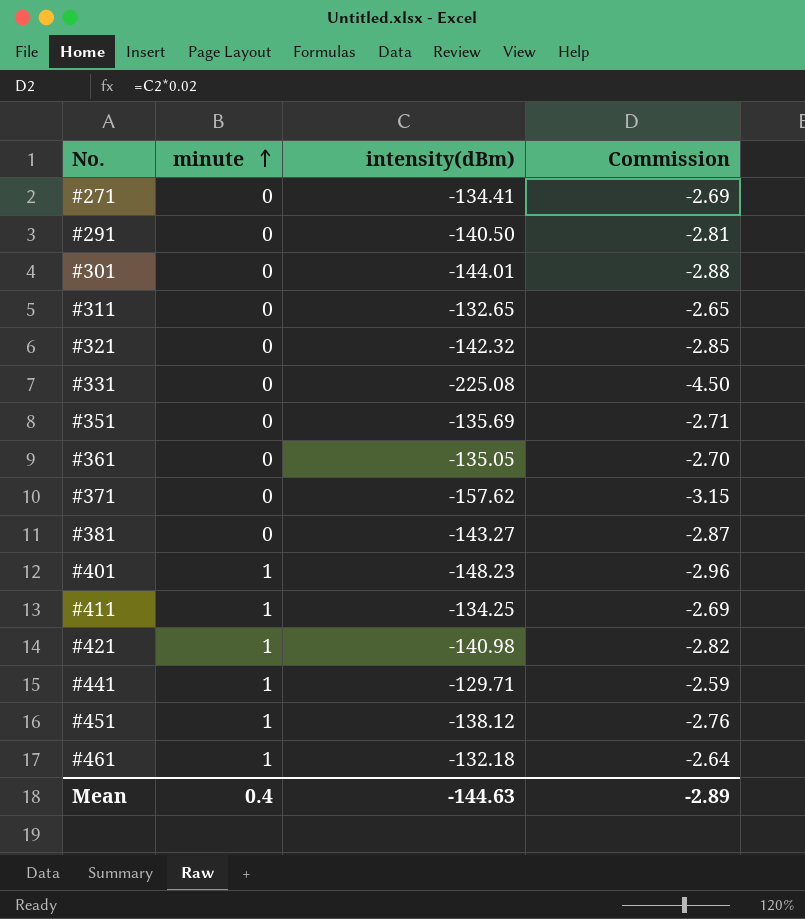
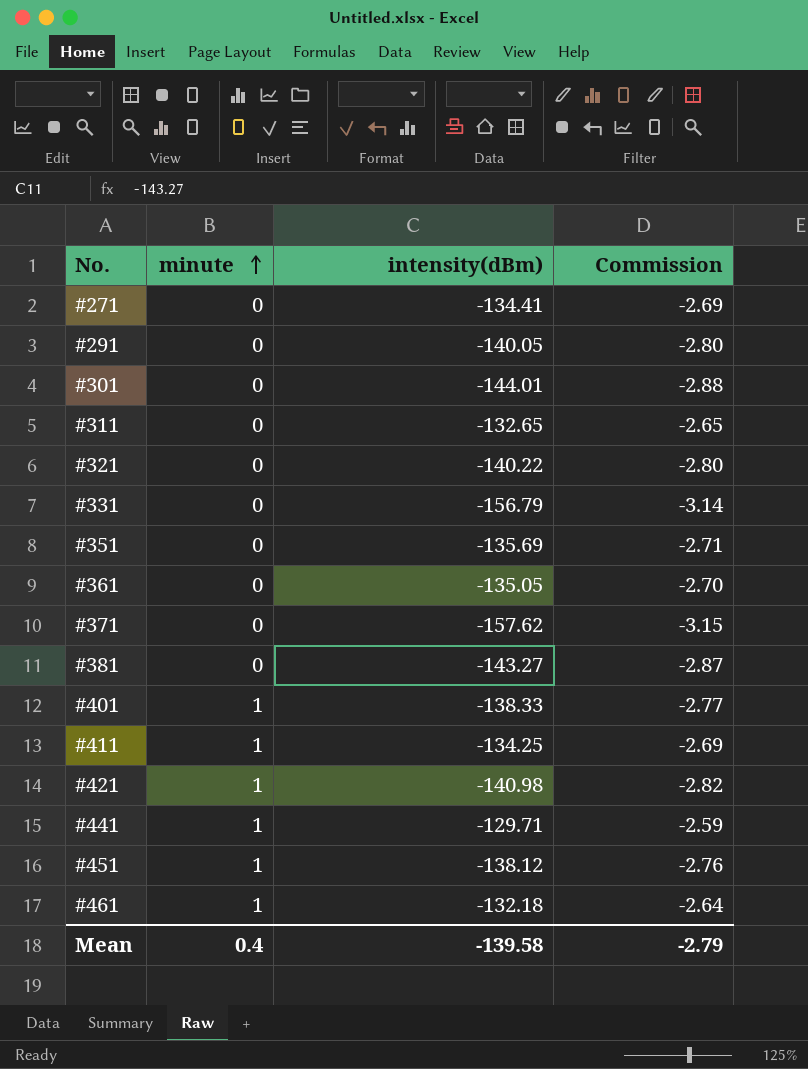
#291 | intensity(dBm): -140.50 -> -140.05
#291 | Commission: -2.81 -> -2.80
#321 | intensity(dBm): -142.32 -> -140.22
#321 | Commission: -2.85 -> -2.80
#331 | intensity(dBm): -225.08 -> -156.79
#331 | Commission: -4.50 -> -3.14
#401 | intensity(dBm): -148.23 -> -138.33
#401 | Commission: -2.96 -> -2.77
Mean | intensity(dBm): -144.63 -> -139.58
Mean | Commission: -2.89 -> -2.79

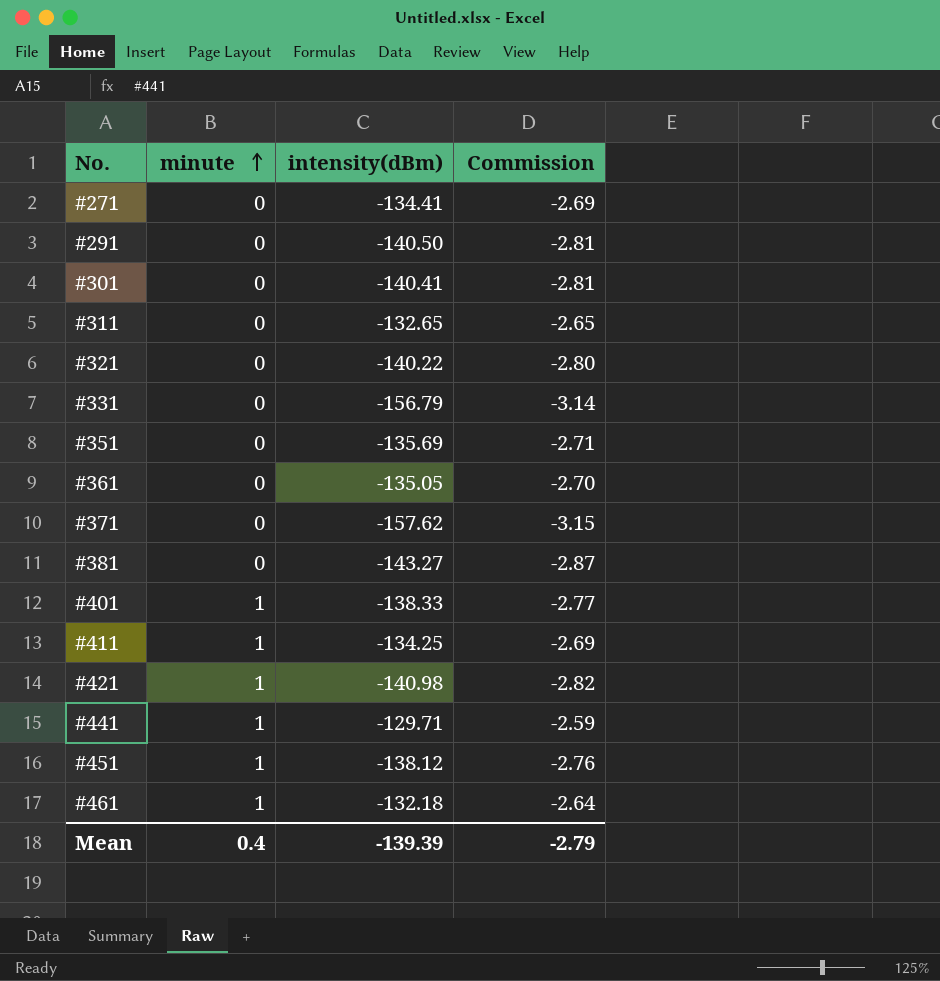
#291 | intensity(dBm): -140.05 -> -140.50
#291 | Commission: -2.80 -> -2.81
#301 | intensity(dBm): -144.01 -> -140.41
#301 | Commission: -2.88 -> -2.81
Mean | intensity(dBm): -139.58 -> -139.39

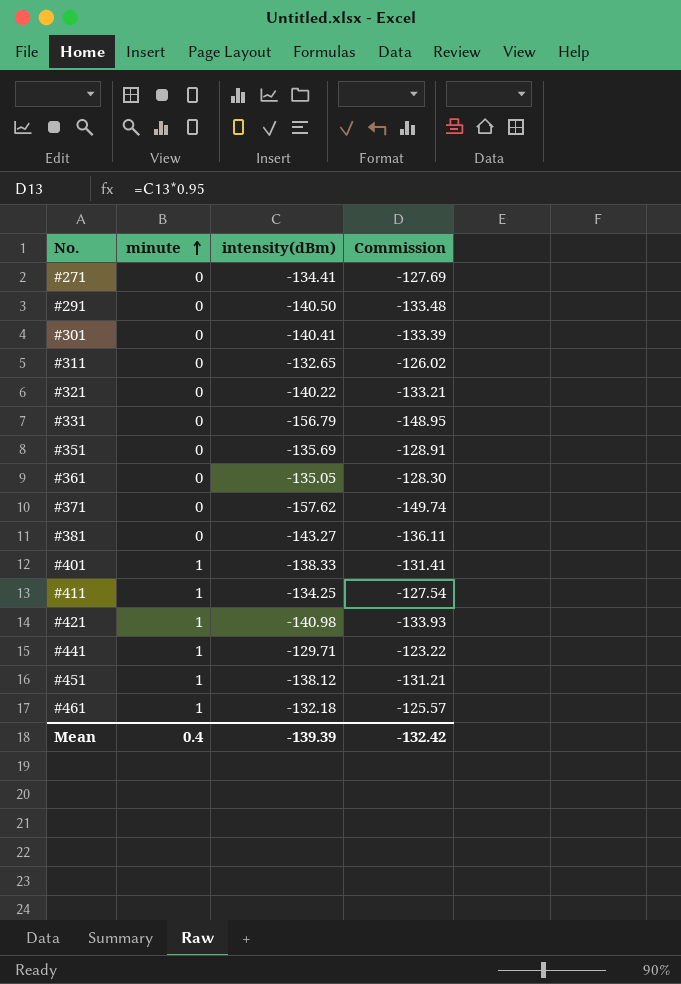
column Commission | formula: [intensity(dBm)] * 0.02 -> [intensity(dBm)] * 0.95
Mean | Commission: -2.79 -> -132.42

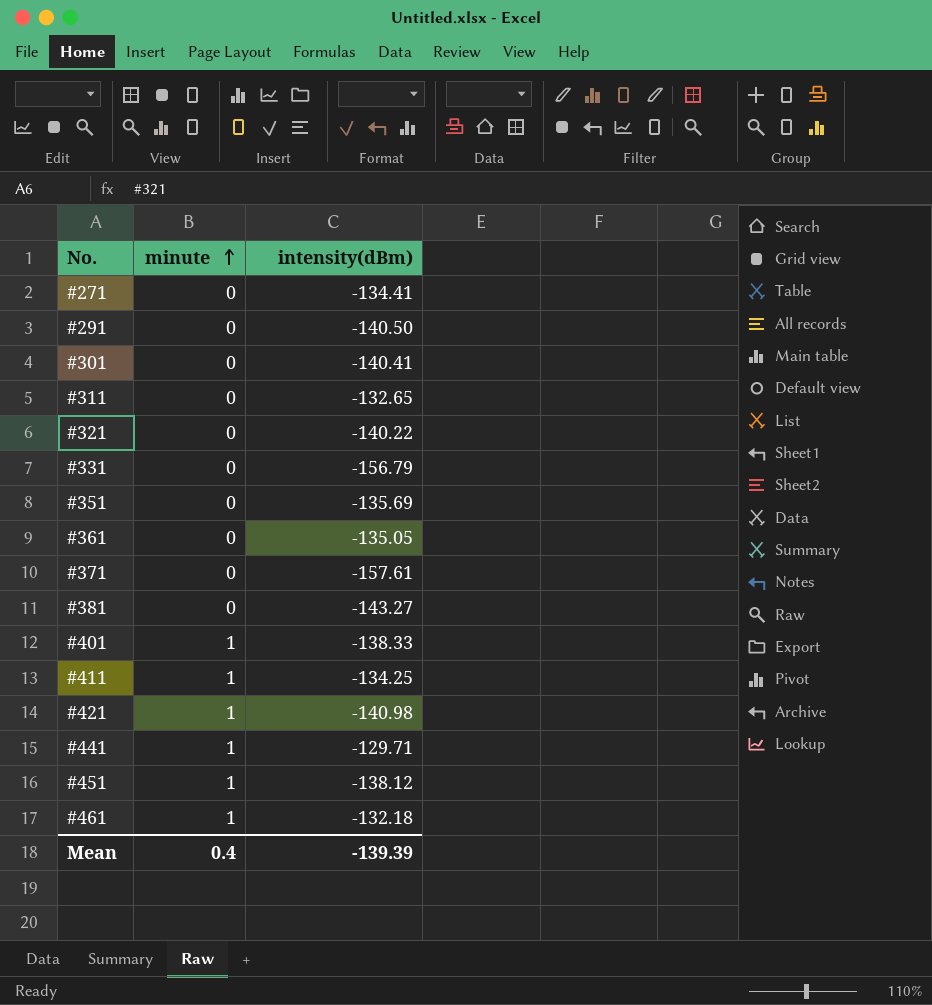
column Commission | formula: [intensity(dBm)] * 0.95 -> none
#371 | intensity(dBm): -157.62 -> -157.61

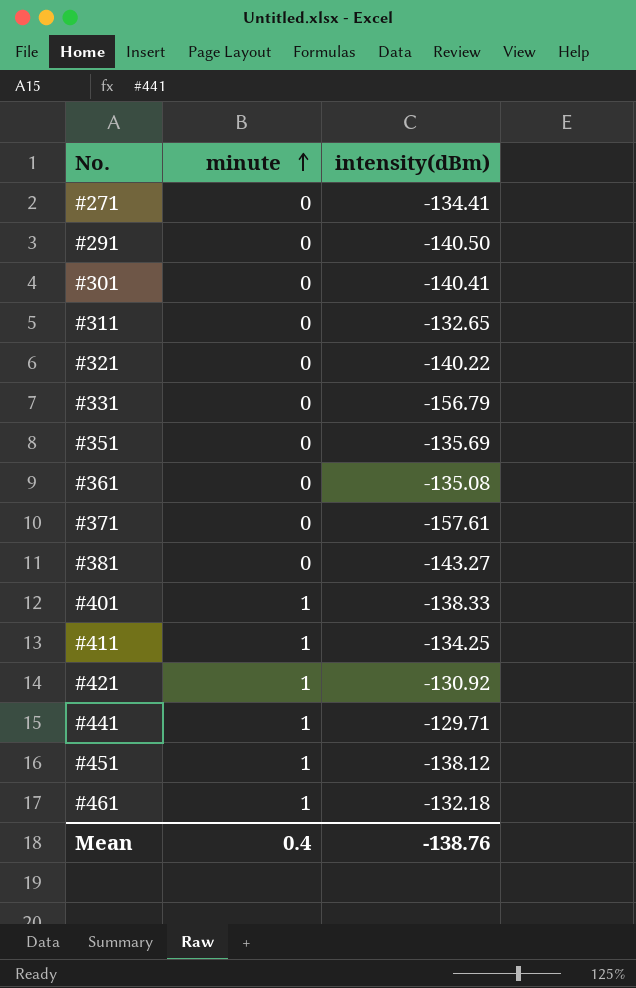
#361 | intensity(dBm): -135.05 -> -135.08
#421 | intensity(dBm): -140.98 -> -130.92
Mean | intensity(dBm): -139.39 -> -138.76

